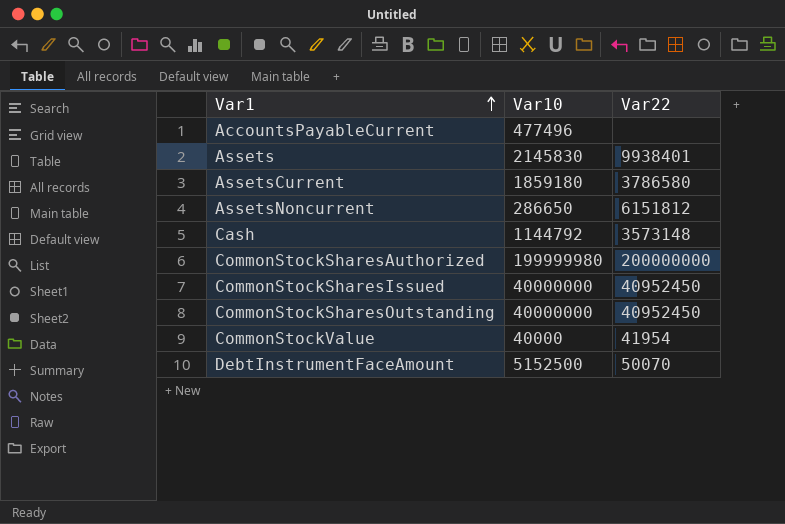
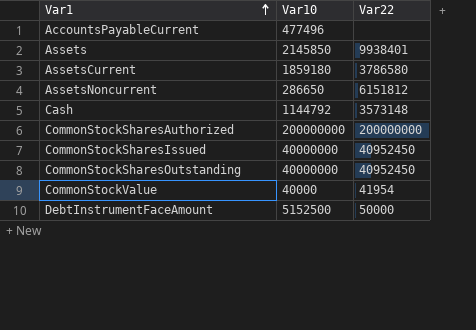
Assets | Var10: 2145830 -> 2145850
CommonStockSharesAuthorized | Var10: 199999980 -> 200000000
DebtInstrumentFaceAmount | Var22: 50070 -> 50000

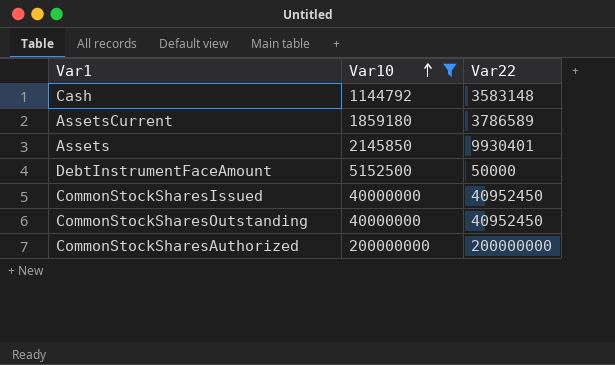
filter: none -> Var10 >= 1144792
row order: Var1 ascending -> Var10 ascending
Cash | Var22: 3573148 -> 3583148
AssetsCurrent | Var22: 3786580 -> 3786589
Assets | Var22: 9938401 -> 9930401

